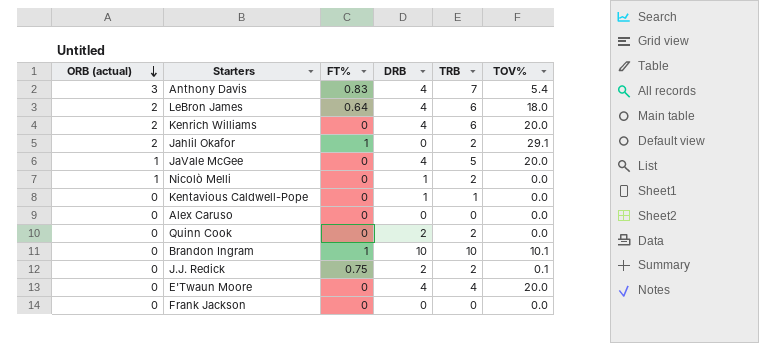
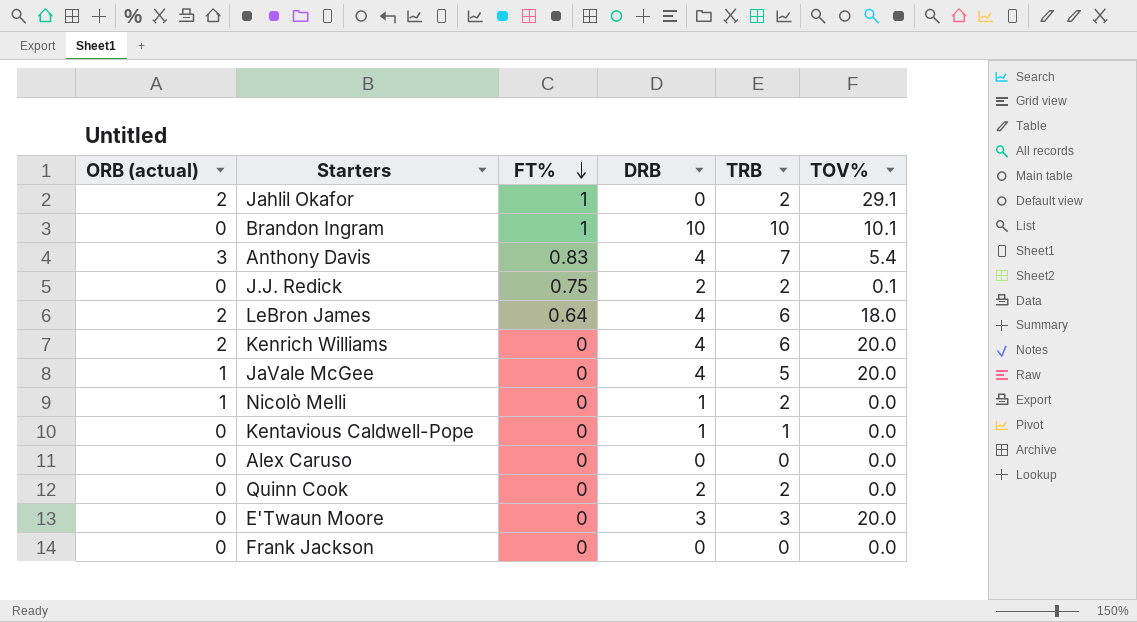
row order: ORB (actual) descending -> FT% descending
E'Twaun Moore | DRB: 4 -> 3
E'Twaun Moore | TRB: 4 -> 3

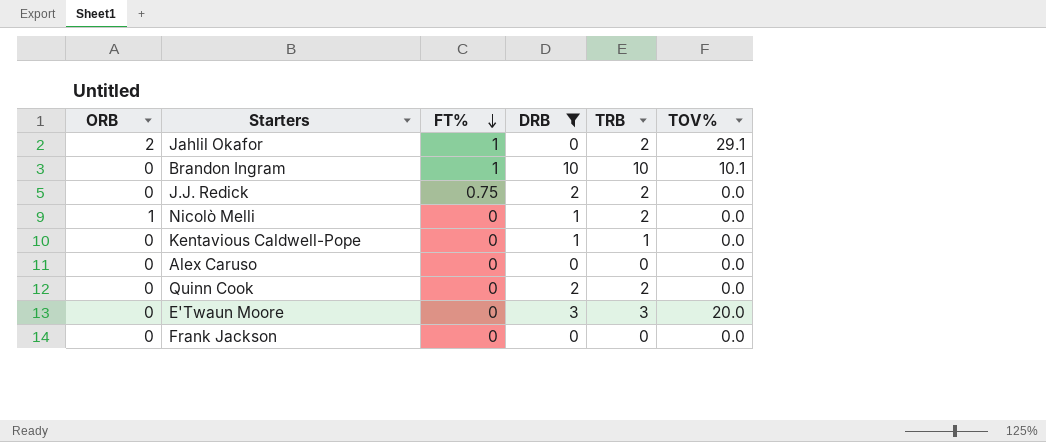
filter: none -> DRB != 4
column name: ORB (actual) -> ORB
J.J. Redick | TOV%: 0.1 -> 0.0

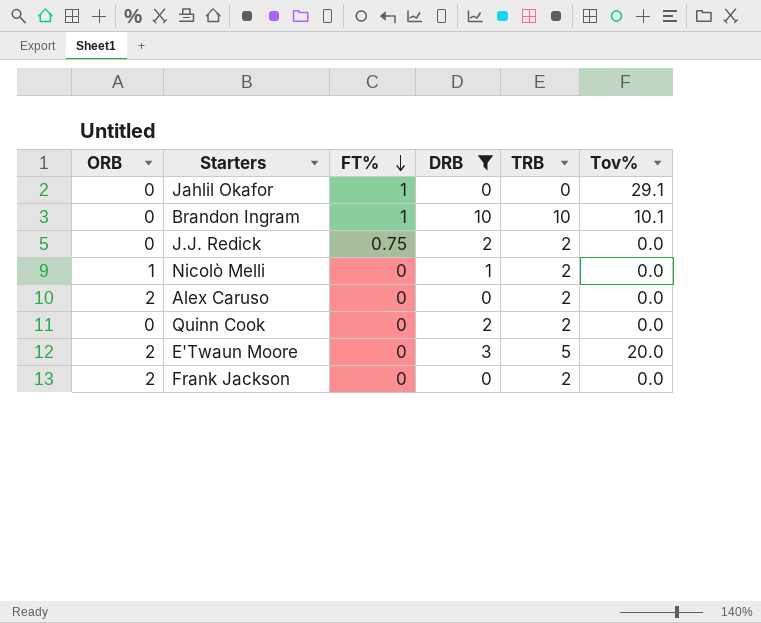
column name: TOV% -> Tov%
row Kentavious Caldwell-Pope: 0 | 0 | 1 | 1 | 0.0 -> none
Jahlil Okafor | ORB: 2 -> 0
Jahlil Okafor | TRB: 2 -> 0
Alex Caruso | ORB: 0 -> 2
Alex Caruso | TRB: 0 -> 2
E'Twaun Moore | ORB: 0 -> 2
E'Twaun Moore | TRB: 3 -> 5
Frank Jackson | ORB: 0 -> 2
Frank Jackson | TRB: 0 -> 2

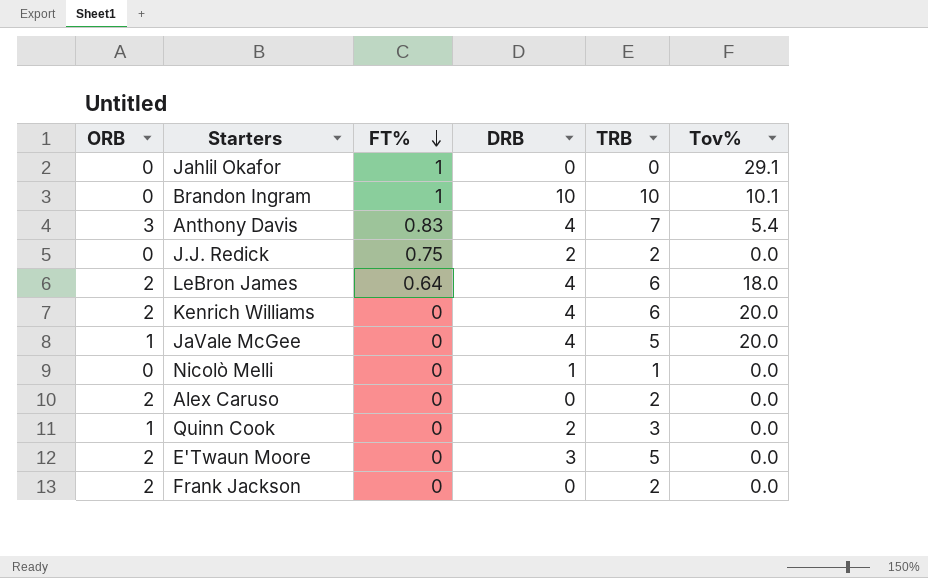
filter: DRB != 4 -> none
Nicolò Melli | ORB: 1 -> 0
Nicolò Melli | TRB: 2 -> 1
Quinn Cook | ORB: 0 -> 1
Quinn Cook | TRB: 2 -> 3
E'Twaun Moore | Tov%: 20.0 -> 0.0

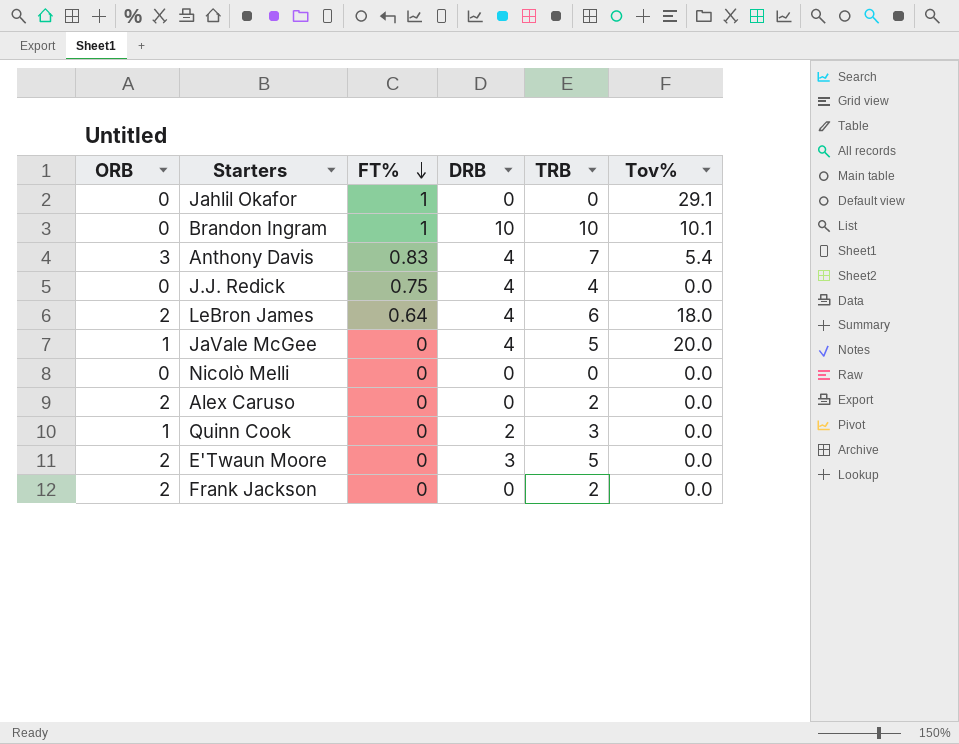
row Kenrich Williams: 2 | 0 | 4 | 6 | 20.0 -> none
J.J. Redick | DRB: 2 -> 4
J.J. Redick | TRB: 2 -> 4
Nicolò Melli | DRB: 1 -> 0
Nicolò Melli | TRB: 1 -> 0

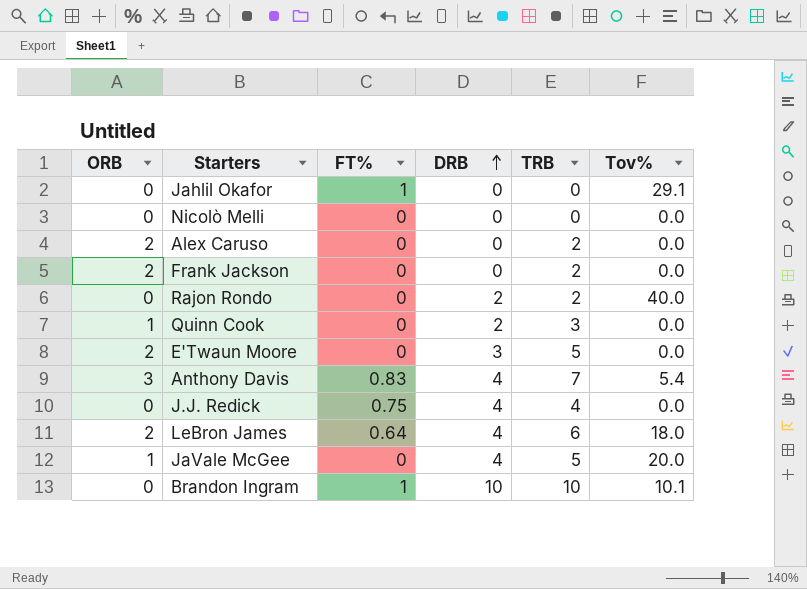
row order: FT% descending -> DRB ascending
row Rajon Rondo: none -> 0 | 0 | 2 | 2 | 40.0

